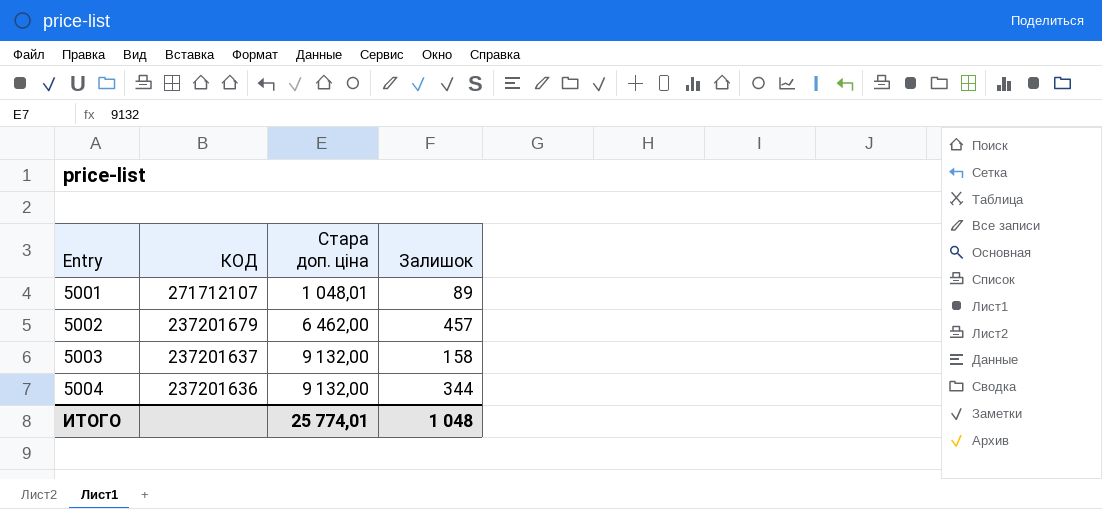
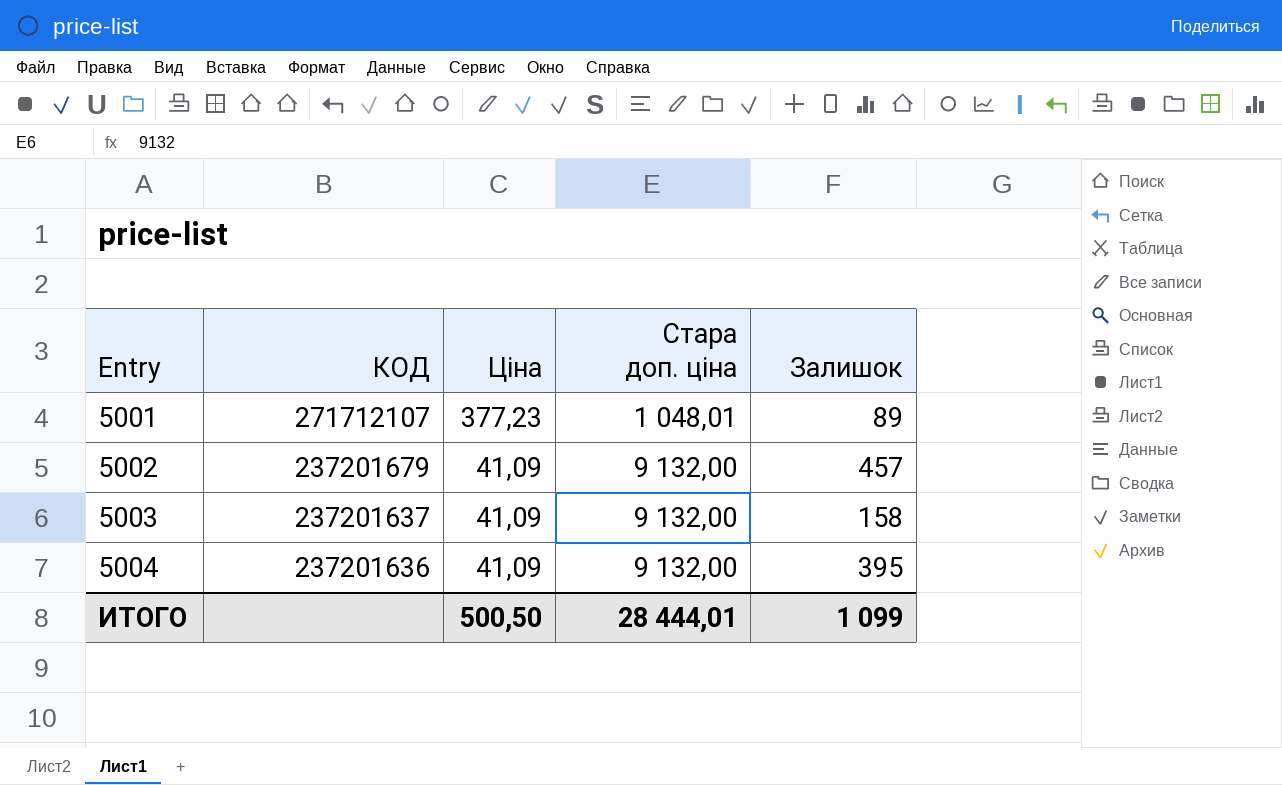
column Ціна | position: none -> 3
5002 | Стара доп. ціна: 6 462,00 -> 9 132,00
5004 | Залишок: 344 -> 395
ИТОГО | Стара доп. ціна: 25 774,01 -> 28 444,01
ИТОГО | Залишок: 1 048 -> 1 099

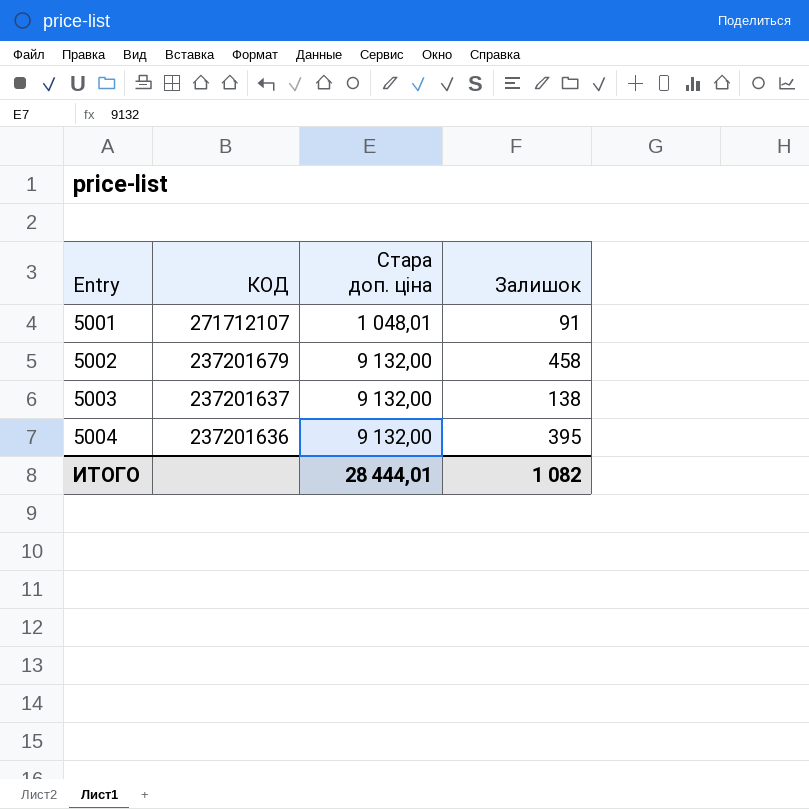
column Ціна | position: 3 -> none
5001 | Залишок: 89 -> 91
5002 | Залишок: 457 -> 458
5003 | Залишок: 158 -> 138
ИТОГО | Залишок: 1 099 -> 1 082

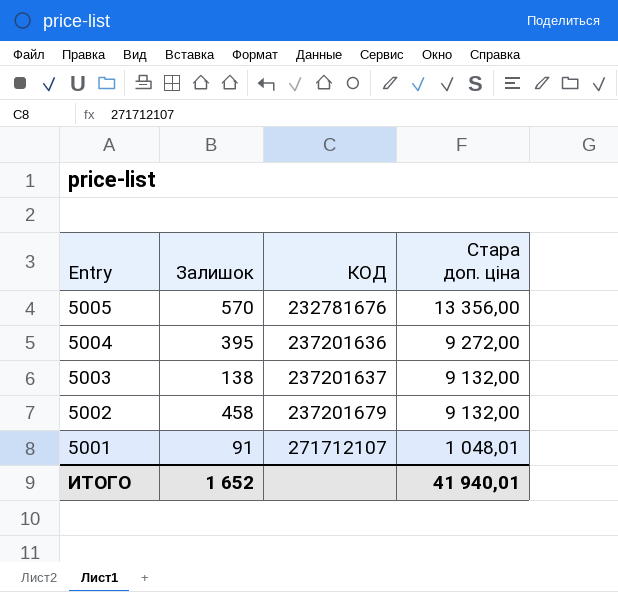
row order: Entry ascending -> Entry descending
column Залишок | position: 4 -> 2
row 5005: none -> 570 | 232781676 | 13 356,00
5004 | Стара доп. ціна: 9 132,00 -> 9 272,00
ИТОГО | Залишок: 1 082 -> 1 652
ИТОГО | Стара доп. ціна: 28 444,01 -> 41 940,01

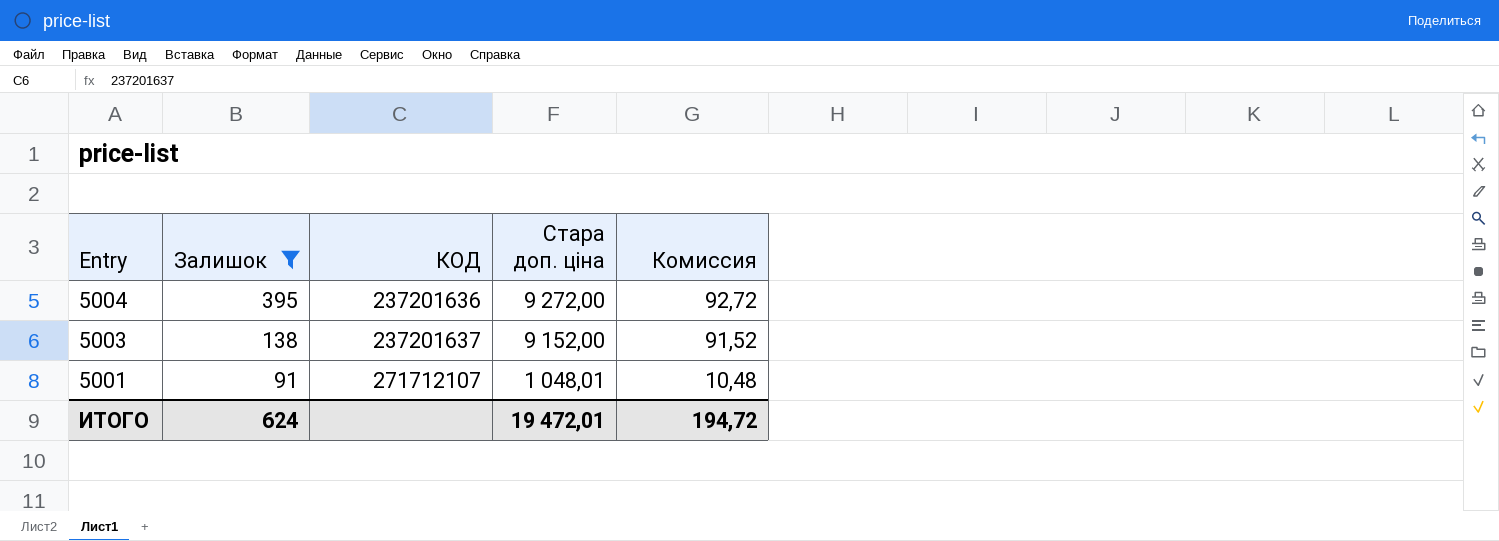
filter: none -> Залишок <= 395
column Комиссия | formula: none -> [Стара доп. ціна] * 0,01
5003 | Стара доп. ціна: 9 132,00 -> 9 152,00
ИТОГО | Залишок: 1 652 -> 624
ИТОГО | Стара доп. ціна: 41 940,01 -> 19 472,01

